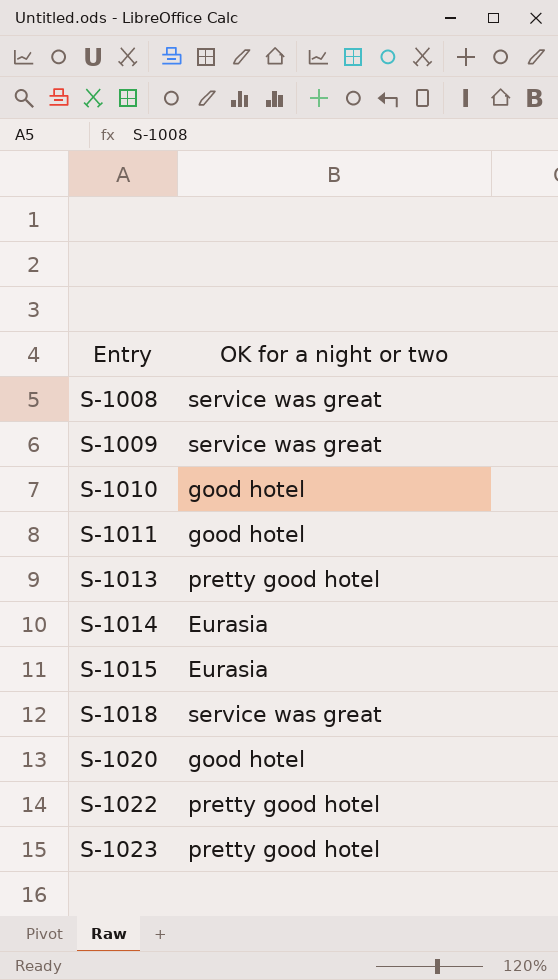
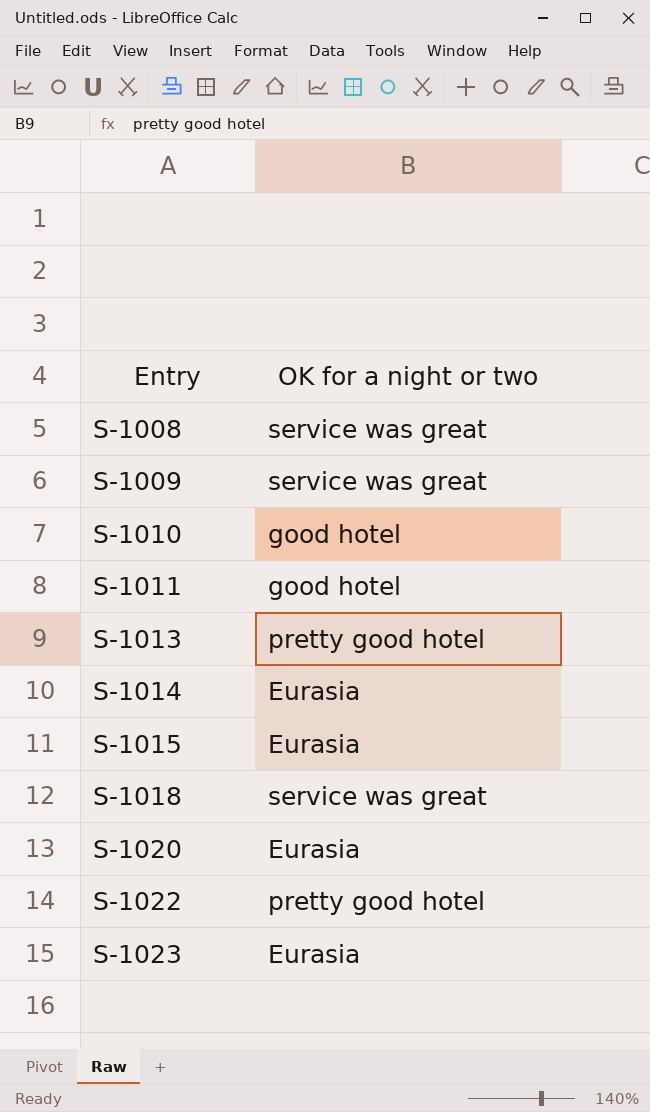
S-1020 | OK for a night or two: good hotel -> Eurasia
S-1023 | OK for a night or two: pretty good hotel -> Eurasia

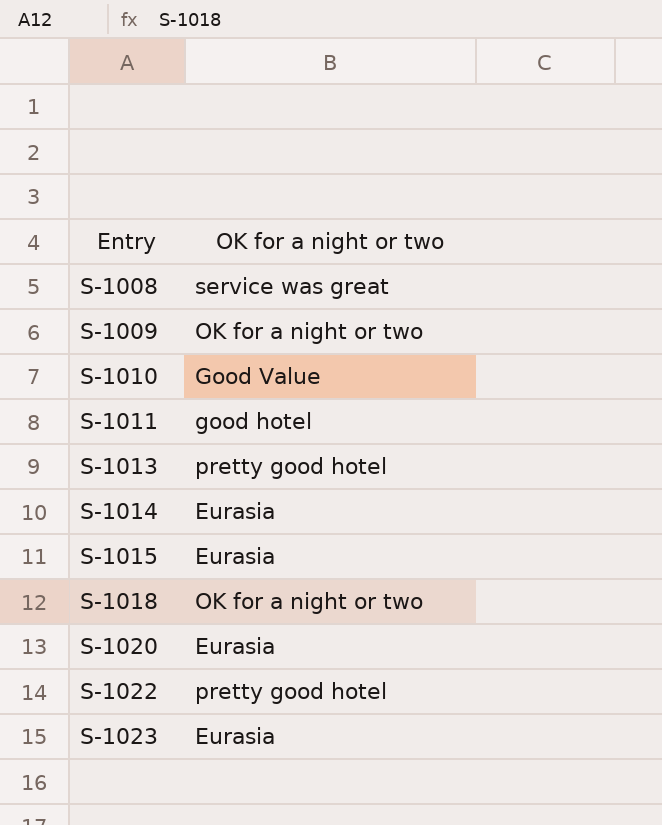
S-1009 | OK for a night or two: service was great -> OK for a night or two
S-1010 | OK for a night or two: good hotel -> Good Value
S-1018 | OK for a night or two: service was great -> OK for a night or two

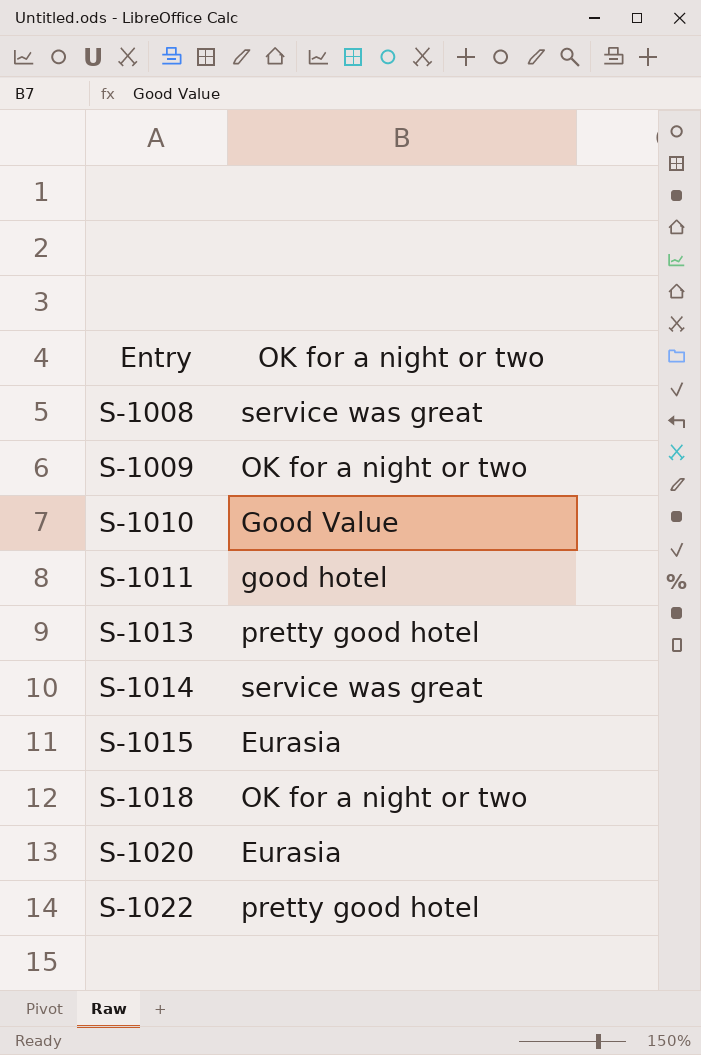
row S-1023: Eurasia -> none
S-1014 | OK for a night or two: Eurasia -> service was great

